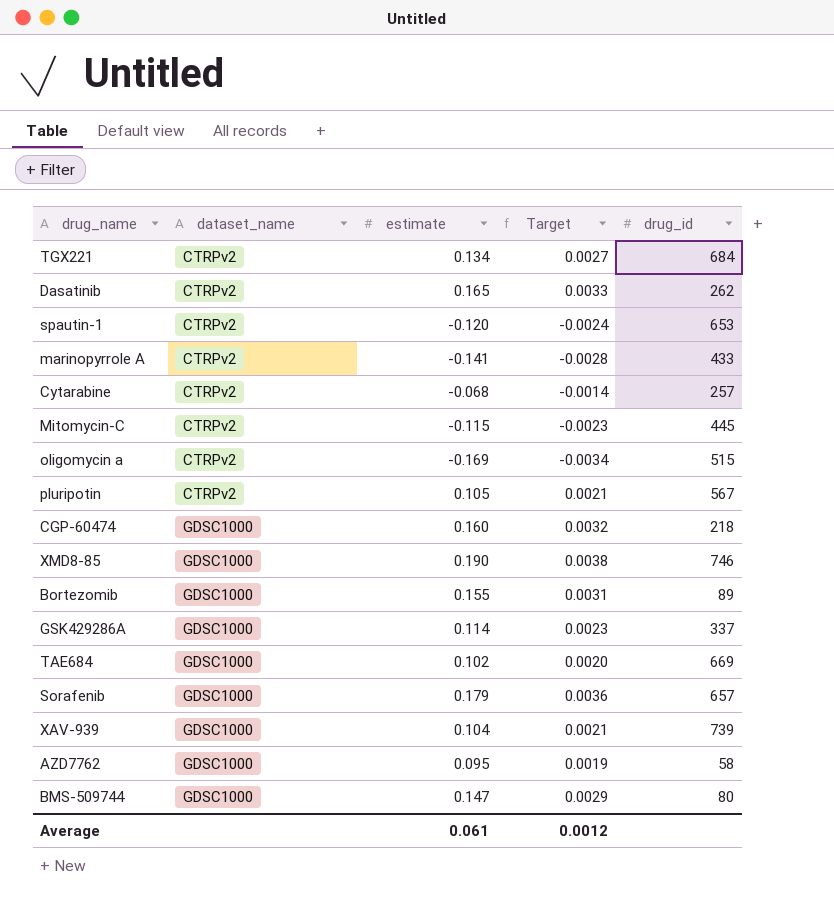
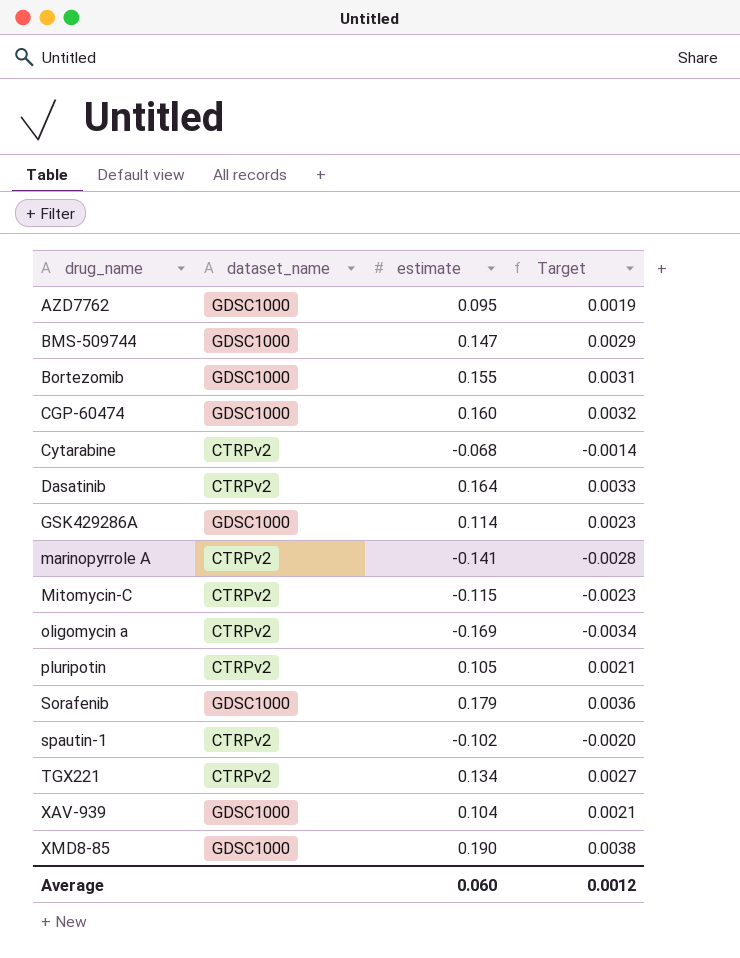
row order: dataset_name ascending -> drug_name ascending
column drug_id | position: 5 -> none
row TAE684: GDSC1000 | 0.102 | 0.0020 | 669 -> none
Dasatinib | estimate: 0.165 -> 0.164
spautin-1 | estimate: -0.120 -> -0.102
spautin-1 | Target: -0.0024 -> -0.0020
Average | estimate: 0.061 -> 0.060

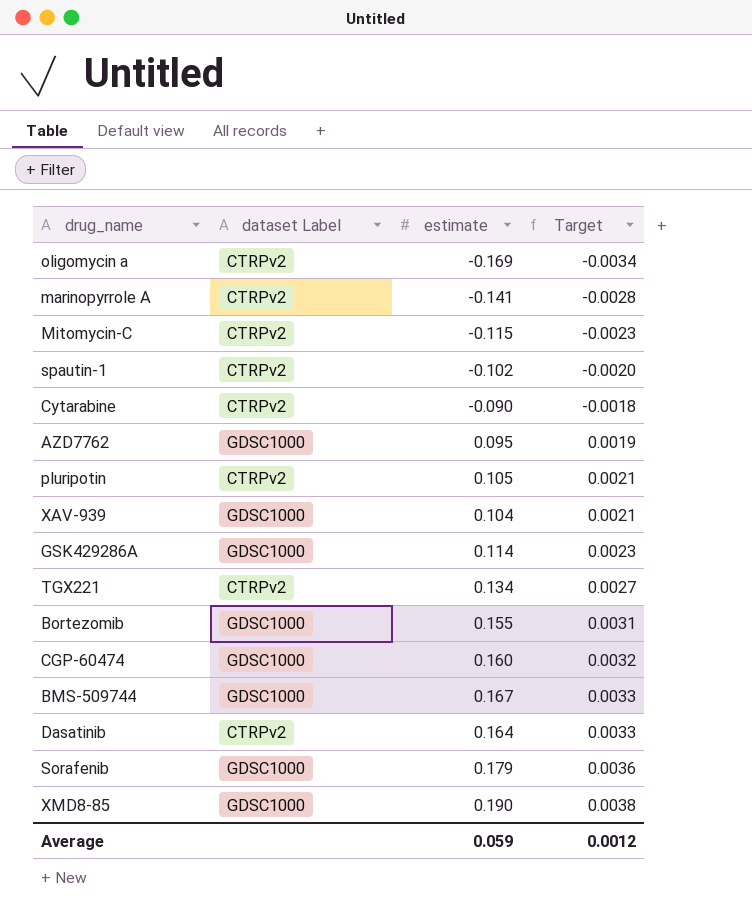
row order: drug_name ascending -> Target ascending
column name: dataset_name -> dataset Label
Cytarabine | estimate: -0.068 -> -0.090
Cytarabine | Target: -0.0014 -> -0.0018
BMS-509744 | estimate: 0.147 -> 0.167
BMS-509744 | Target: 0.0029 -> 0.0033
Average | estimate: 0.060 -> 0.059

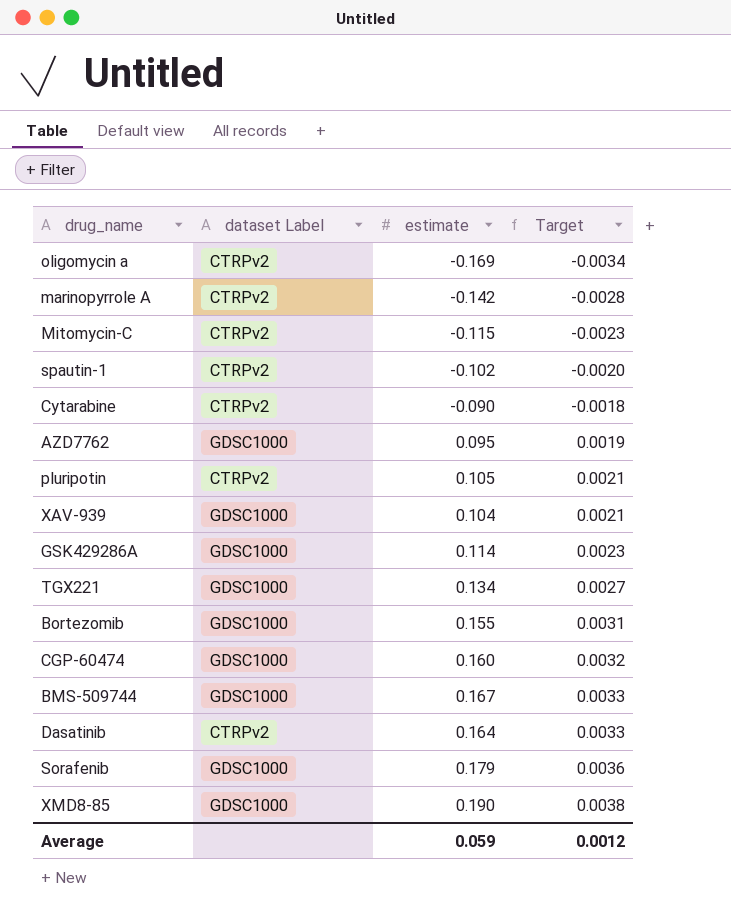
marinopyrrole A | estimate: -0.141 -> -0.142
TGX221 | dataset Label: CTRPv2 -> GDSC1000

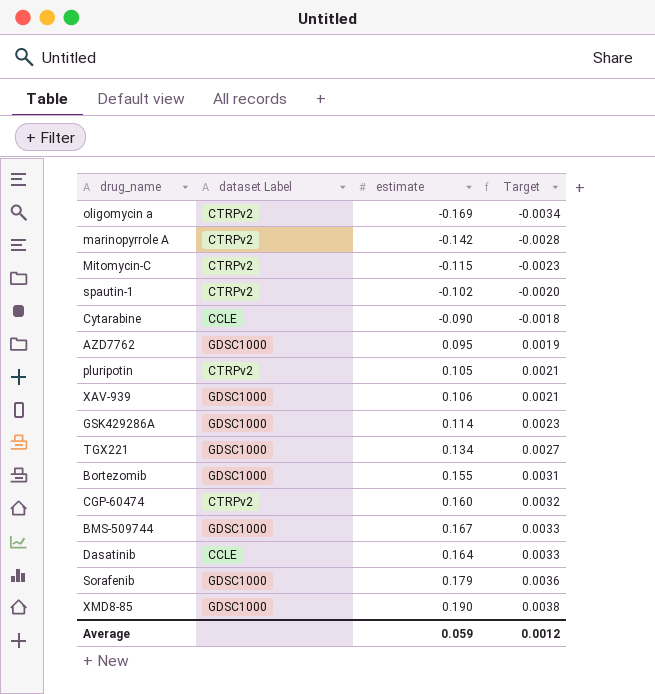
Cytarabine | dataset Label: CTRPv2 -> CCLE
XAV-939 | estimate: 0.104 -> 0.106
CGP-60474 | dataset Label: GDSC1000 -> CTRPv2
Dasatinib | dataset Label: CTRPv2 -> CCLE

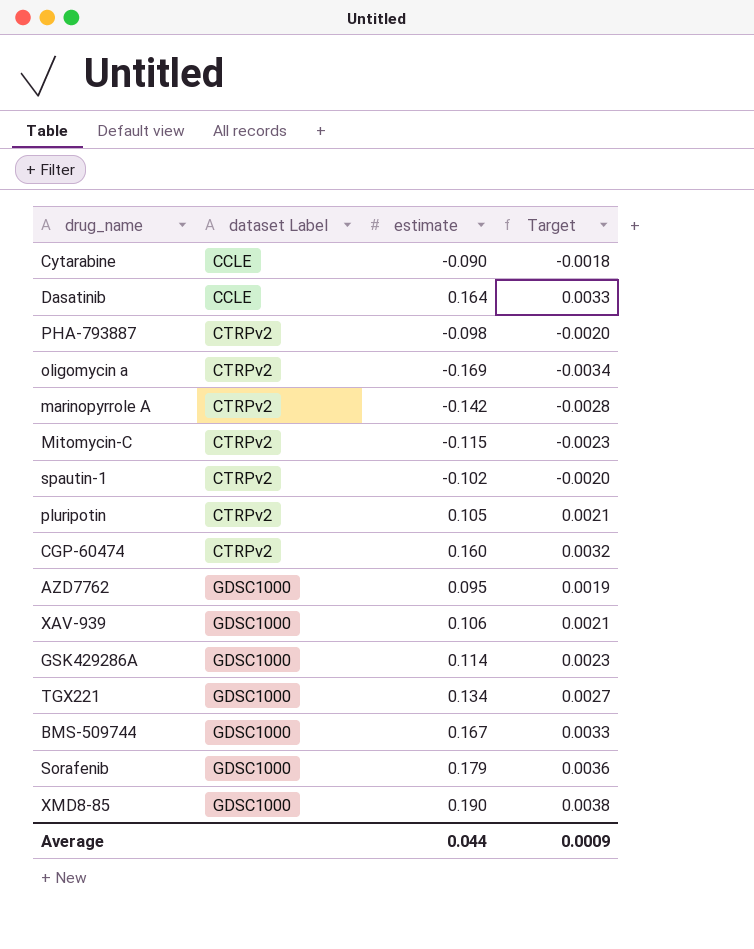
row order: Target ascending -> dataset Label ascending
row Bortezomib: GDSC1000 | 0.155 | 0.0031 -> none
row PHA-793887: none -> CTRPv2 | -0.098 | -0.0020
Average | estimate: 0.059 -> 0.044
Average | Target: 0.0012 -> 0.0009

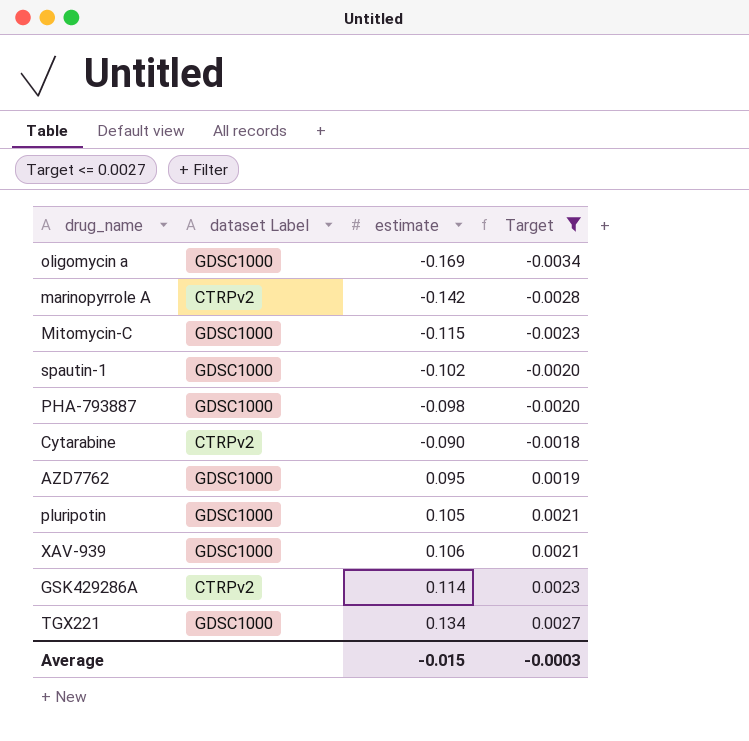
filter: none -> Target <= 0.0027
row order: dataset Label ascending -> estimate ascending
oligomycin a | dataset Label: CTRPv2 -> GDSC1000
Mitomycin-C | dataset Label: CTRPv2 -> GDSC1000
spautin-1 | dataset Label: CTRPv2 -> GDSC1000
PHA-793887 | dataset Label: CTRPv2 -> GDSC1000
Cytarabine | dataset Label: CCLE -> CTRPv2
pluripotin | dataset Label: CTRPv2 -> GDSC1000
GSK429286A | dataset Label: GDSC1000 -> CTRPv2
Average | estimate: 0.044 -> -0.015
Average | Target: 0.0009 -> -0.0003

